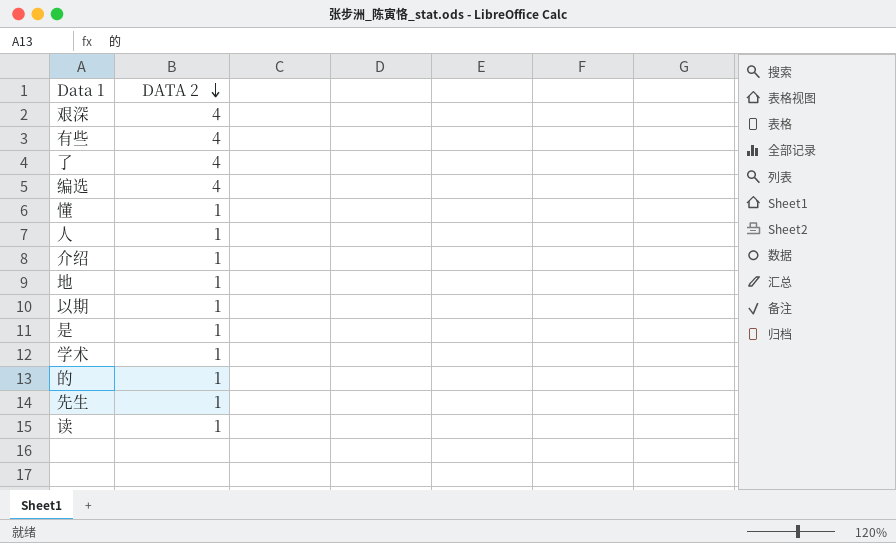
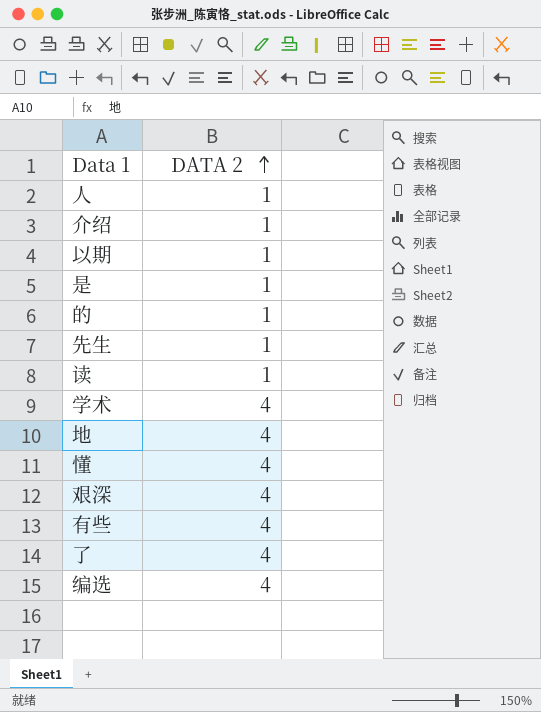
row order: DATA 2 descending -> DATA 2 ascending
学术 | DATA 2: 1 -> 4
地 | DATA 2: 1 -> 4
懂 | DATA 2: 1 -> 4

